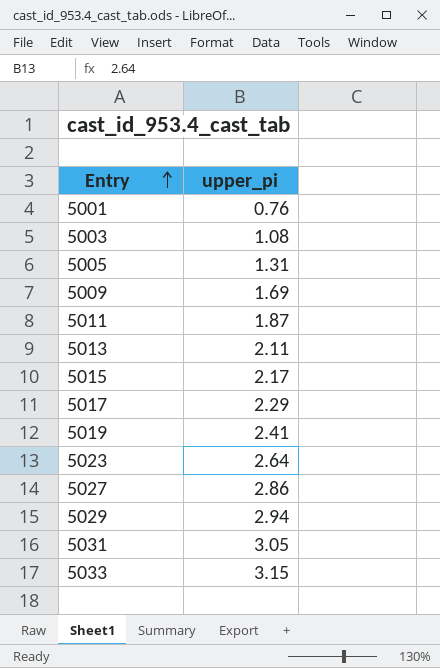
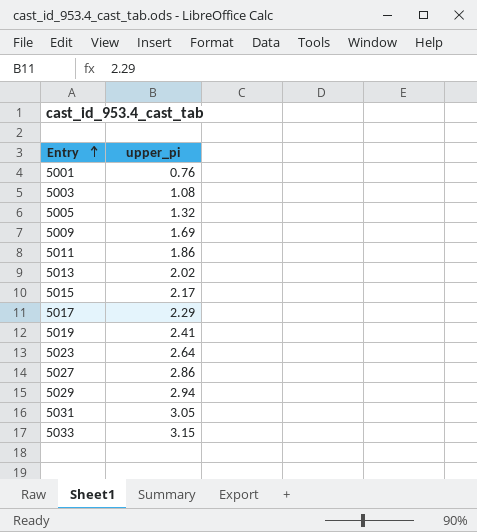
5005 | upper_pi: 1.31 -> 1.32
5011 | upper_pi: 1.87 -> 1.86
5013 | upper_pi: 2.11 -> 2.02

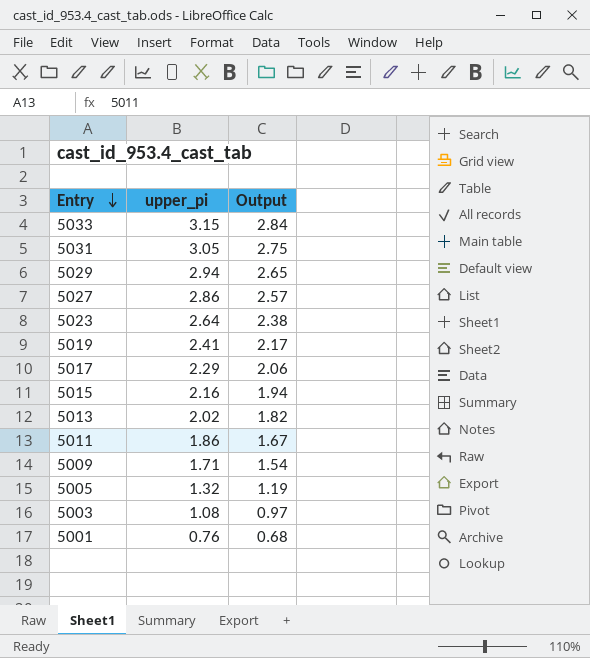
row order: Entry ascending -> Entry descending
column Output | formula: none -> [upper_pi] * 0.9
5015 | upper_pi: 2.17 -> 2.16
5009 | upper_pi: 1.69 -> 1.71

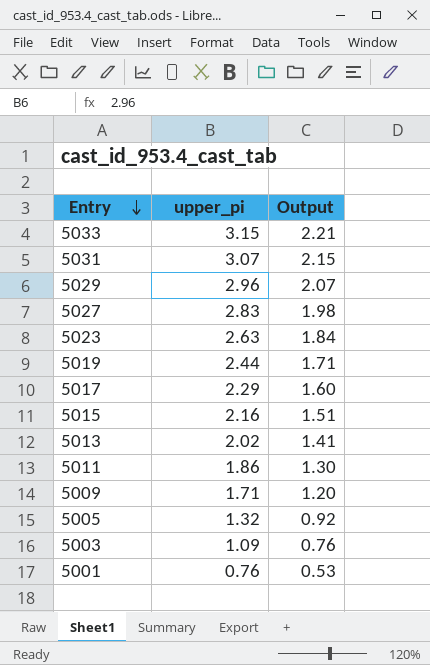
column Output | formula: [upper_pi] * 0.9 -> [upper_pi] * 0.7
5031 | upper_pi: 3.05 -> 3.07
5029 | upper_pi: 2.94 -> 2.96
5027 | upper_pi: 2.86 -> 2.83
5023 | upper_pi: 2.64 -> 2.63
5019 | upper_pi: 2.41 -> 2.44
5003 | upper_pi: 1.08 -> 1.09

